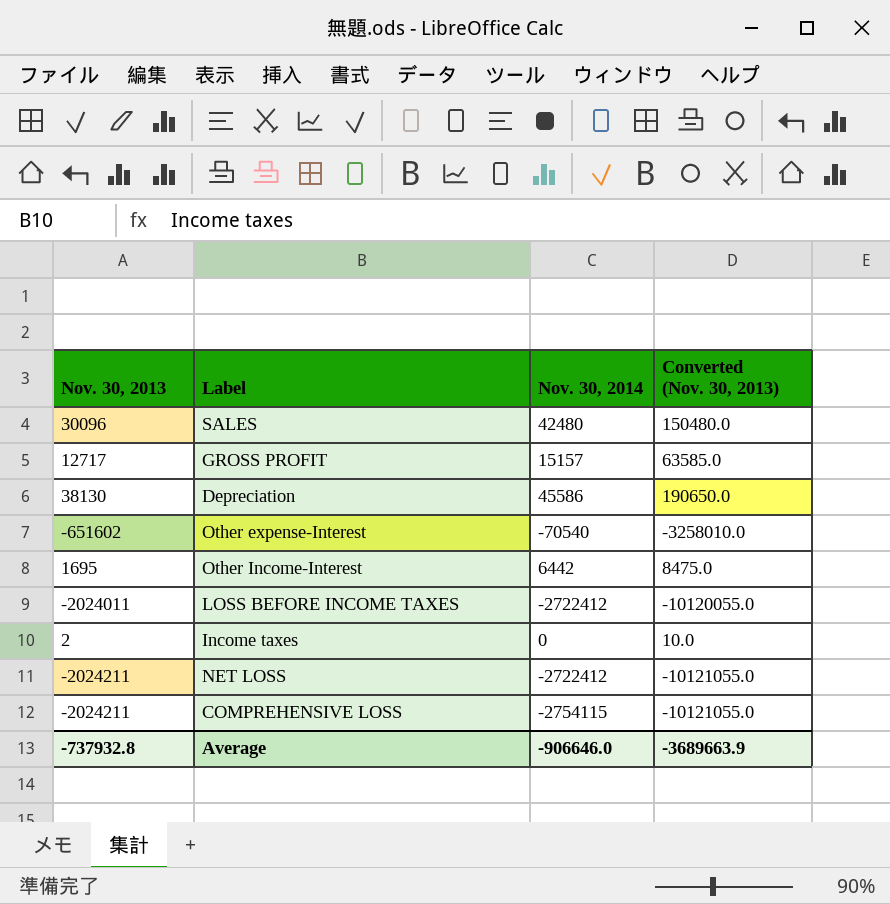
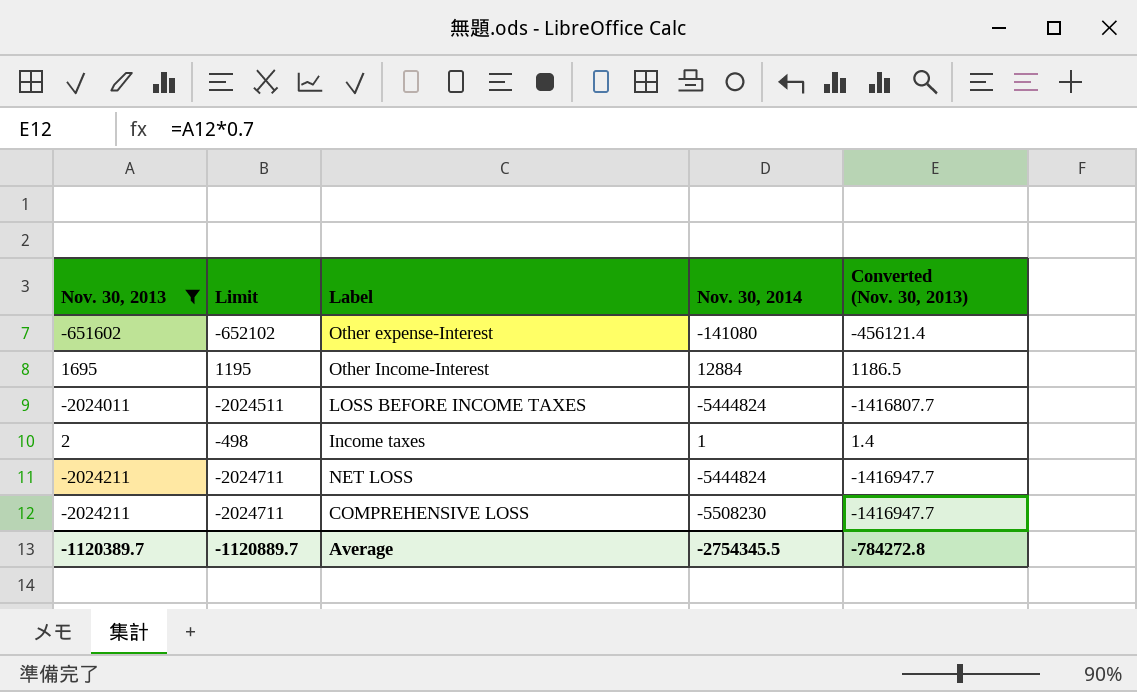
filter: none -> Nov. 30, 2013 <= 1695
column Limit | formula: none -> [Nov. 30, 2013] - 500
column Converted (Nov. 30, 2013) | formula: [Nov. 30, 2013] * 5 -> [Nov. 30, 2013] * 0.7
Other expense-Interest | Nov. 30, 2014: -70540 -> -141080
Other Income-Interest | Nov. 30, 2014: 6442 -> 12884
LOSS BEFORE INCOME TAXES | Nov. 30, 2014: -2722412 -> -5444824
Income taxes | Nov. 30, 2014: 0 -> 1
NET LOSS | Nov. 30, 2014: -2722412 -> -5444824
COMPREHENSIVE LOSS | Nov. 30, 2014: -2754115 -> -5508230
Average | Nov. 30, 2013: -737932.8 -> -1120389.7
Average | Nov. 30, 2014: -906646.0 -> -2754345.5
Average | Converted (Nov. 30, 2013): -3689663.9 -> -784272.8

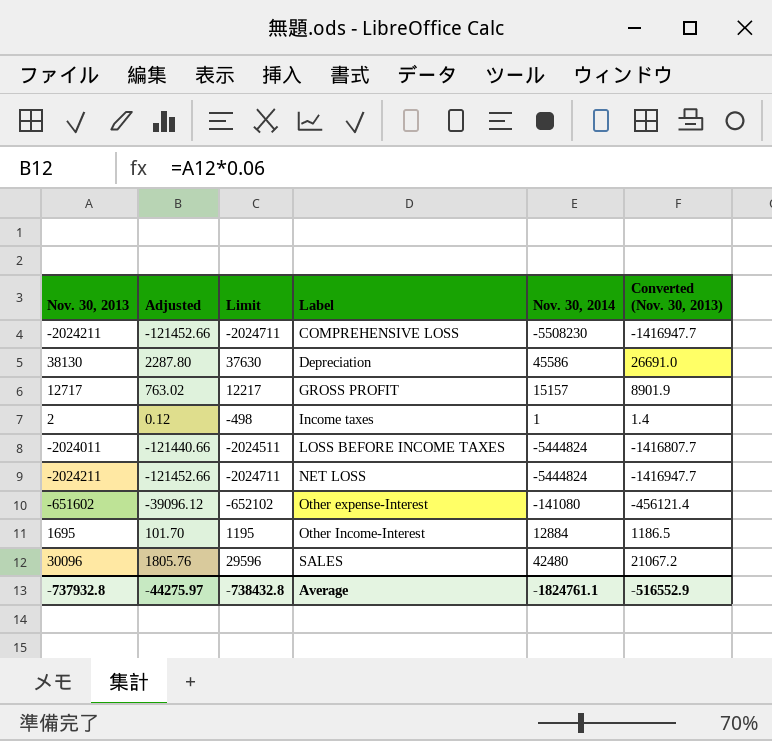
filter: Nov. 30, 2013 <= 1695 -> none
row order: none -> Label ascending
column Adjusted | formula: none -> [Nov. 30, 2013] * 0.06
Average | Nov. 30, 2013: -1120389.7 -> -737932.8
Average | Limit: -1120889.7 -> -738432.8
Average | Nov. 30, 2014: -2754345.5 -> -1824761.1
Average | Converted (Nov. 30, 2013): -784272.8 -> -516552.9

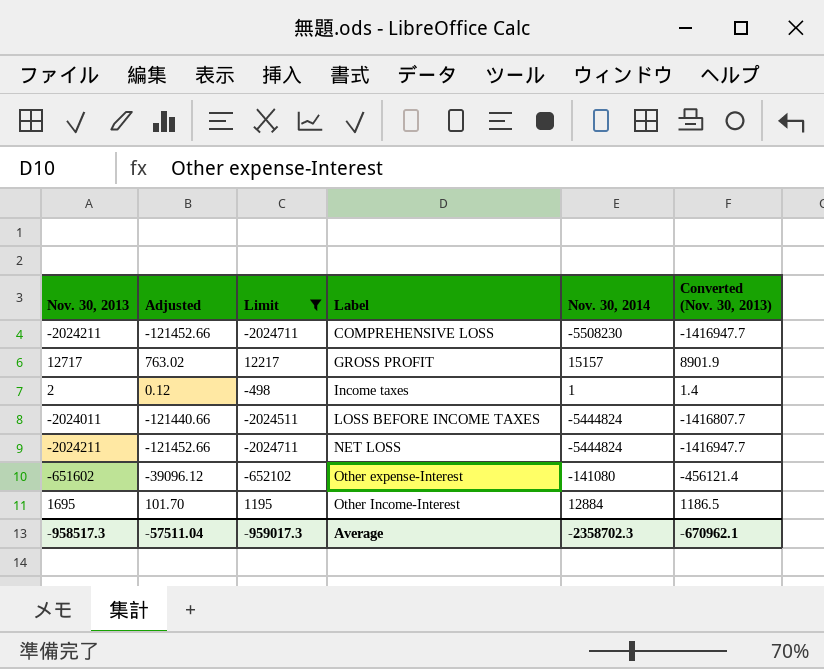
filter: none -> Limit <= 12217
Average | Nov. 30, 2013: -737932.8 -> -958517.3
Average | Adjusted: -44275.97 -> -57511.04
Average | Limit: -738432.8 -> -959017.3
Average | Nov. 30, 2014: -1824761.1 -> -2358702.3
Average | Converted (Nov. 30, 2013): -516552.9 -> -670962.1

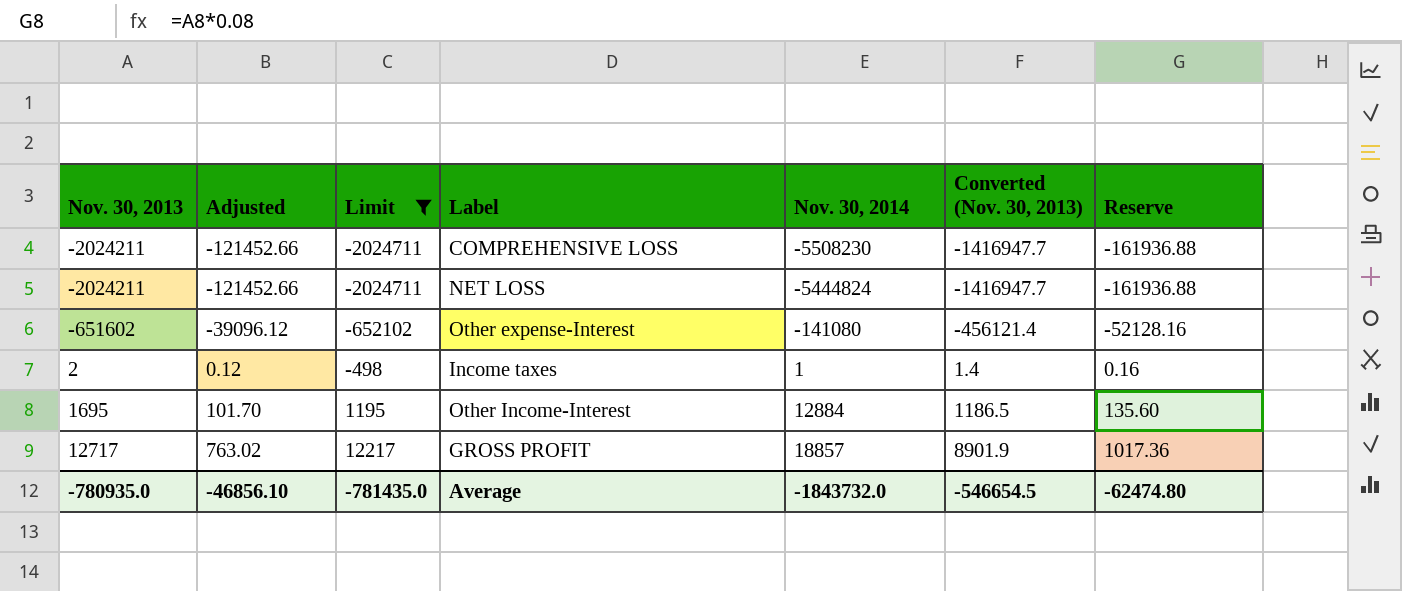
row order: Label ascending -> Nov. 30, 2013 ascending
column Reserve | formula: none -> [Nov. 30, 2013] * 0.08
row LOSS BEFORE INCOME TAXES: -2024011 | -121440.66 | -2024511 | -5444824 | -1416807.7 -> none
GROSS PROFIT | Nov. 30, 2014: 15157 -> 18857
Average | Nov. 30, 2013: -958517.3 -> -780935.0
Average | Adjusted: -57511.04 -> -46856.10
Average | Limit: -959017.3 -> -781435.0
Average | Nov. 30, 2014: -2358702.3 -> -1843732.0
Average | Converted (Nov. 30, 2013): -670962.1 -> -546654.5

